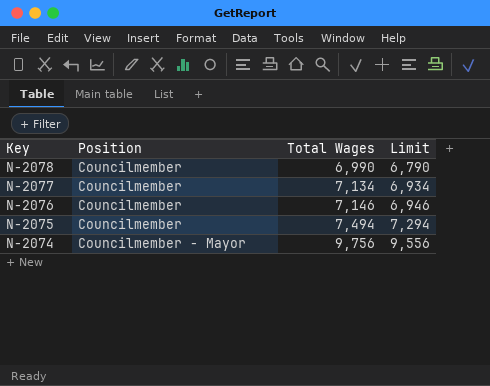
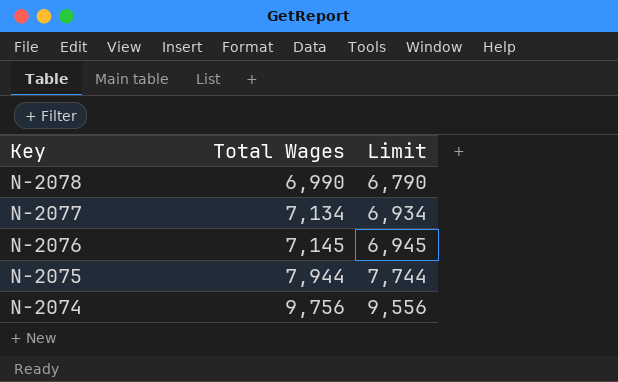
column Position | position: 2 -> none
N-2076 | Total Wages: 7,146 -> 7,145
N-2076 | Limit: 6,946 -> 6,945
N-2075 | Total Wages: 7,494 -> 7,944
N-2075 | Limit: 7,294 -> 7,744

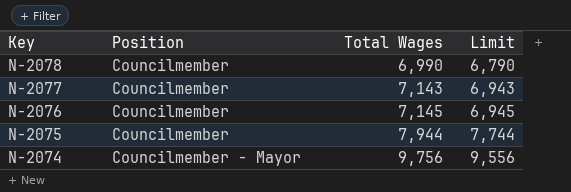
column Position | position: none -> 2
N-2077 | Total Wages: 7,134 -> 7,143
N-2077 | Limit: 6,934 -> 6,943

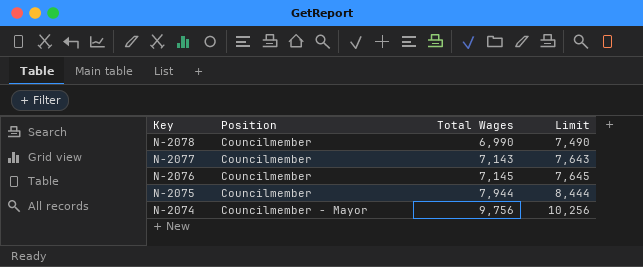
column Limit | formula: [Total Wages] - 200 -> [Total Wages] + 500

